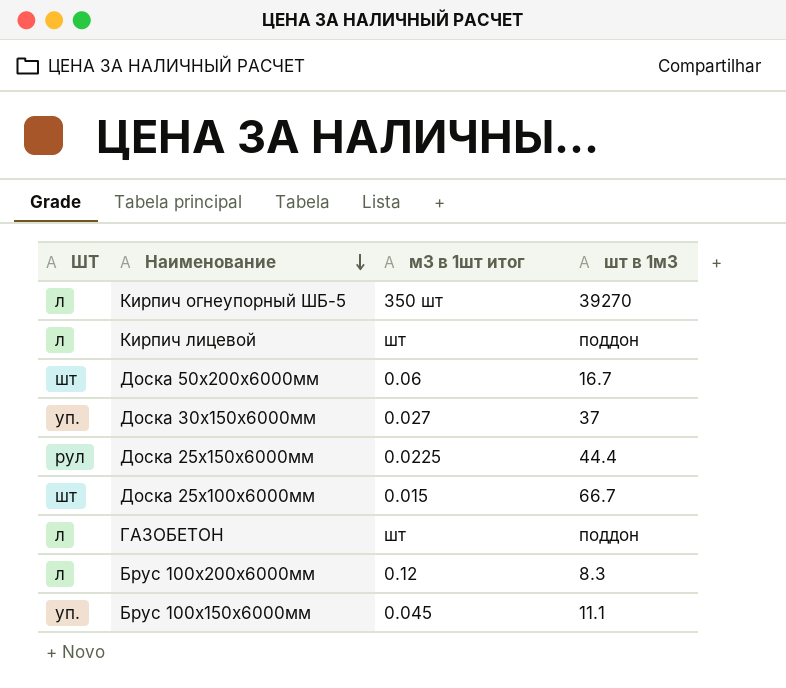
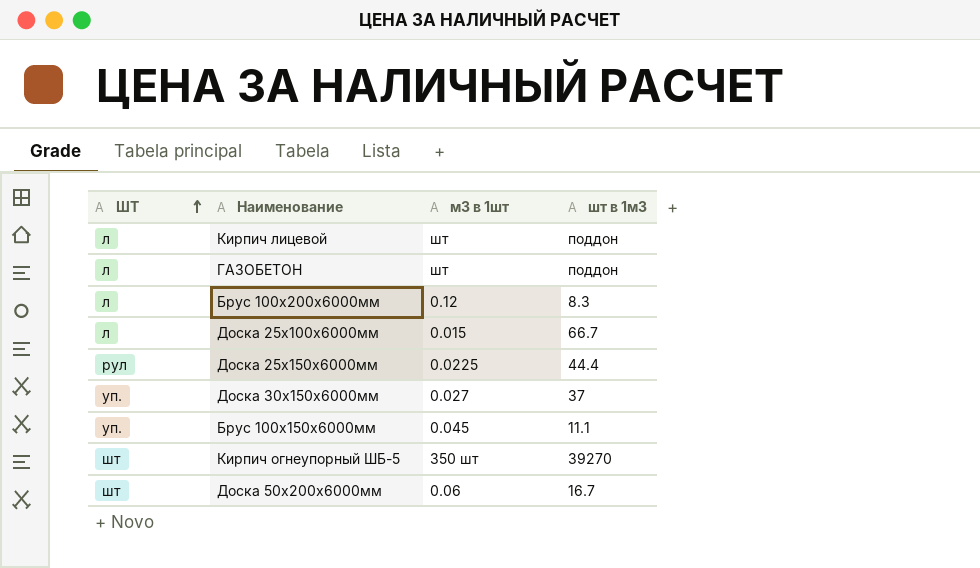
row order: Наименование descending -> ШТ ascending
column name: м3 в 1шт итог -> м3 в 1шт
Доска 25х100х6000мм | ШТ: шт -> л
Кирпич огнеупорный ШБ-5 | ШТ: л -> шт

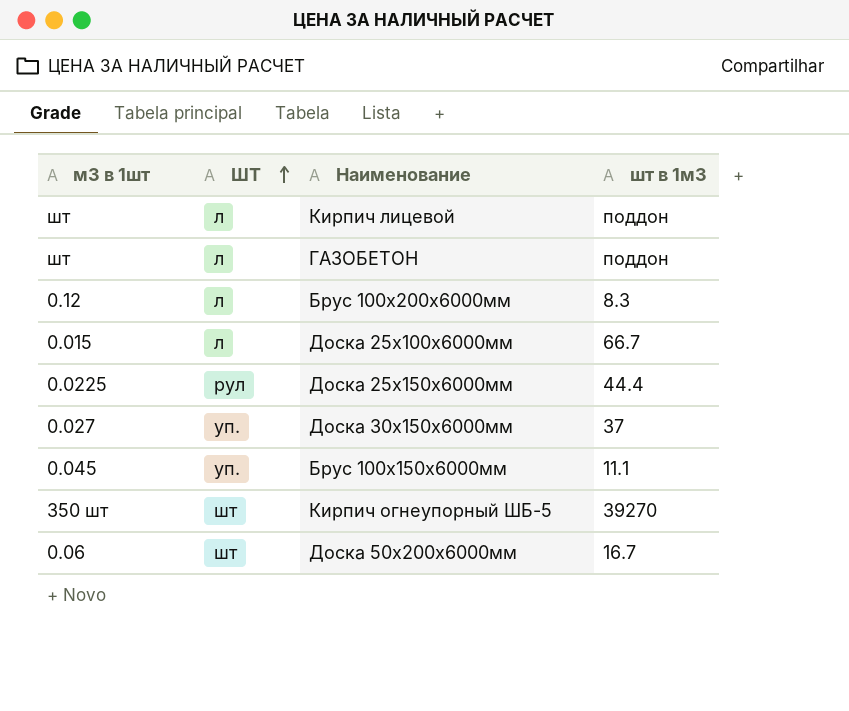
column м3 в 1шт | position: 3 -> 1

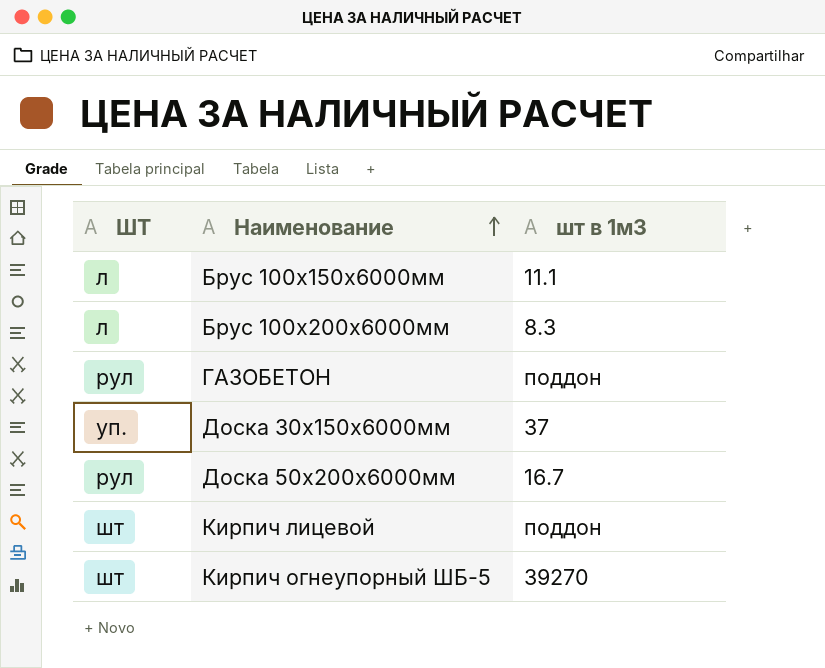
row order: ШТ ascending -> Наименование ascending
column м3 в 1шт | position: 1 -> none
row Доска 25х100х6000мм: 0.015 | л | 66.7 -> none
row Доска 25х150х6000мм: 0.0225 | рул | 44.4 -> none
Брус 100х150х6000мм | ШТ: уп. -> л
ГАЗОБЕТОН | ШТ: л -> рул
Доска 50х200х6000мм | ШТ: шт -> рул
Кирпич лицевой | ШТ: л -> шт

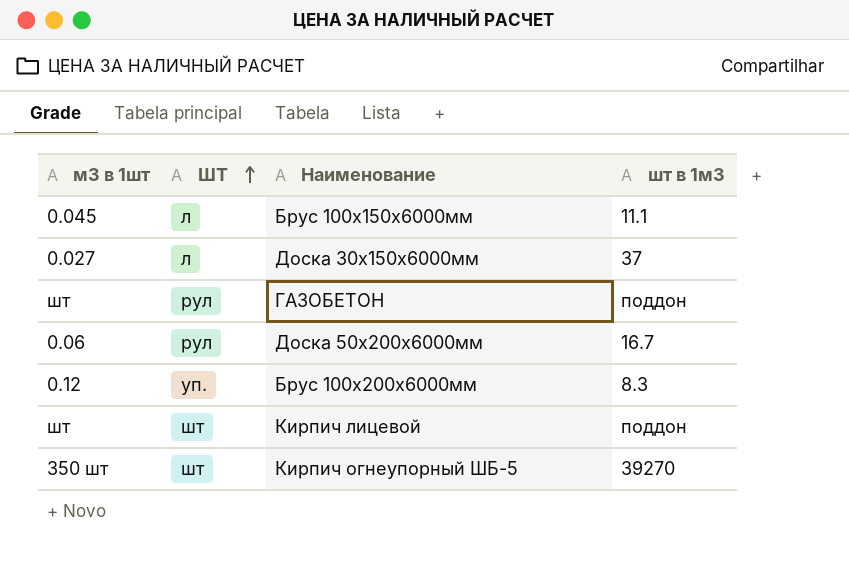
row order: Наименование ascending -> ШТ ascending
column м3 в 1шт | position: none -> 1
Доска 30х150х6000мм | ШТ: уп. -> л
Брус 100х200х6000мм | ШТ: л -> уп.

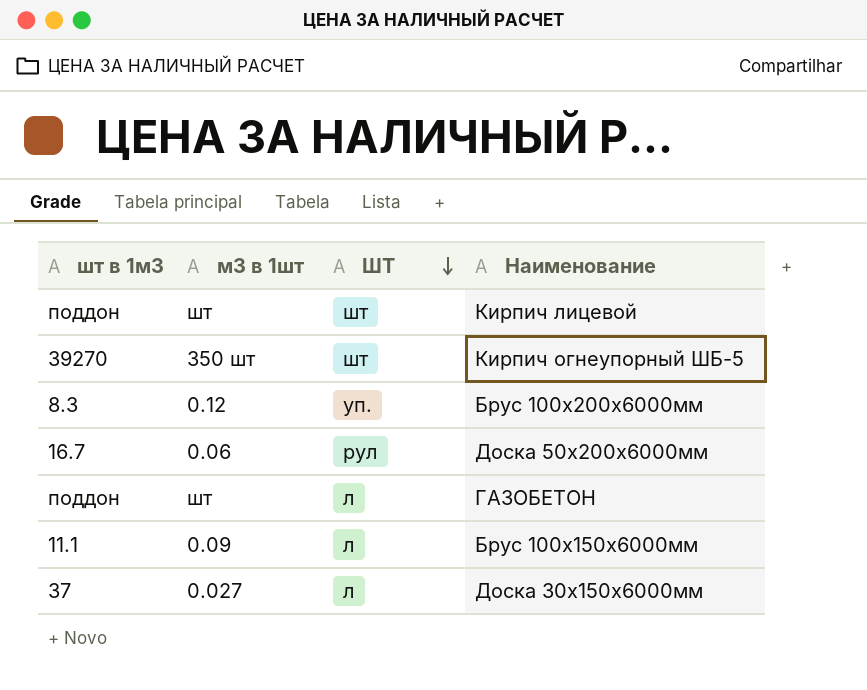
row order: ШТ ascending -> ШТ descending
column шт в 1м3 | position: 4 -> 1
ГАЗОБЕТОН | ШТ: рул -> л
Брус 100х150х6000мм | м3 в 1шт: 0.045 -> 0.09

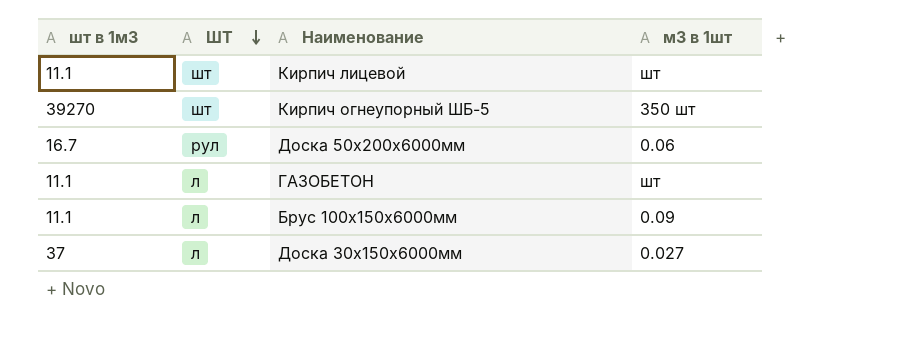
column м3 в 1шт | position: 2 -> 4
row Брус 100х200х6000мм: 8.3 | 0.12 | уп. -> none
Кирпич лицевой | шт в 1м3: поддон -> 11.1
ГАЗОБЕТОН | шт в 1м3: поддон -> 11.1

